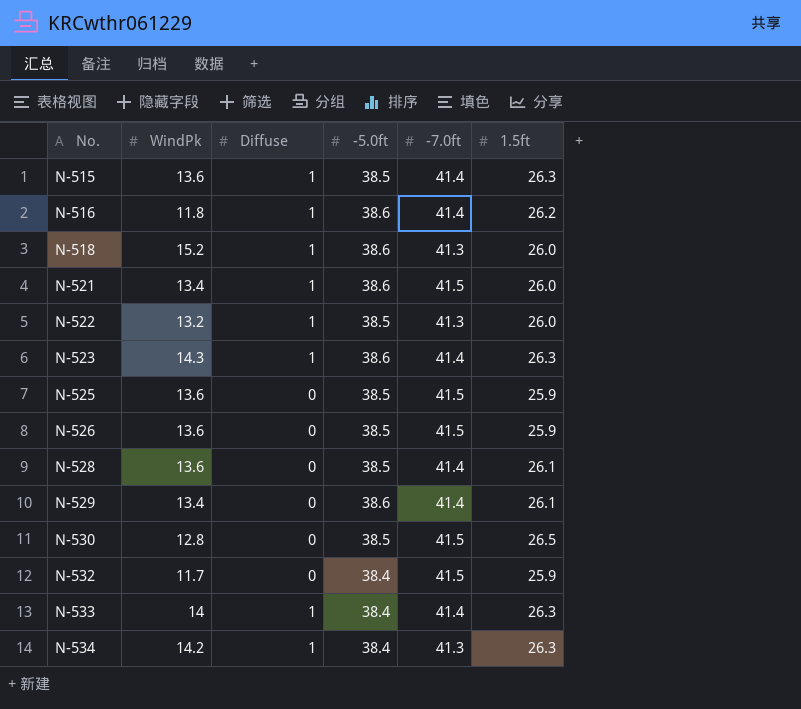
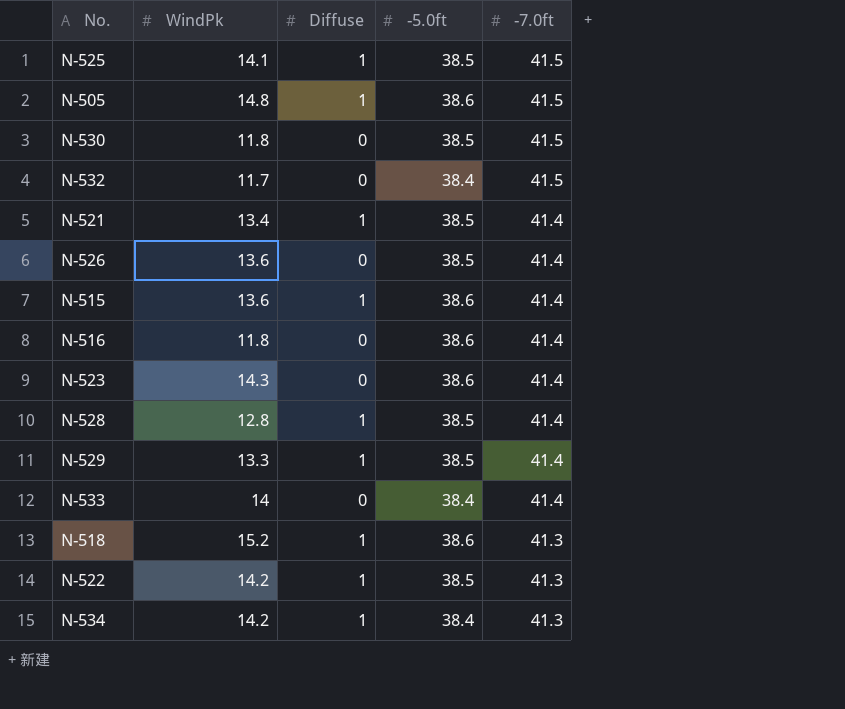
row order: No. ascending -> -7.0ft descending
column 1.5ft | position: 6 -> none
N-525 | WindPk: 13.6 -> 14.1
N-525 | Diffuse: 0 -> 1
row N-505: none -> 14.8 | 1 | 38.6 | 41.5
N-530 | WindPk: 12.8 -> 11.8
N-521 | -5.0ft: 38.6 -> 38.5
N-521 | -7.0ft: 41.5 -> 41.4
N-526 | -7.0ft: 41.5 -> 41.4
N-515 | -5.0ft: 38.5 -> 38.6
N-516 | Diffuse: 1 -> 0
N-523 | Diffuse: 1 -> 0
N-528 | WindPk: 13.6 -> 12.8
N-528 | Diffuse: 0 -> 1
N-529 | WindPk: 13.4 -> 13.3
N-529 | Diffuse: 0 -> 1
N-529 | -5.0ft: 38.6 -> 38.5
N-533 | Diffuse: 1 -> 0
N-522 | WindPk: 13.2 -> 14.2

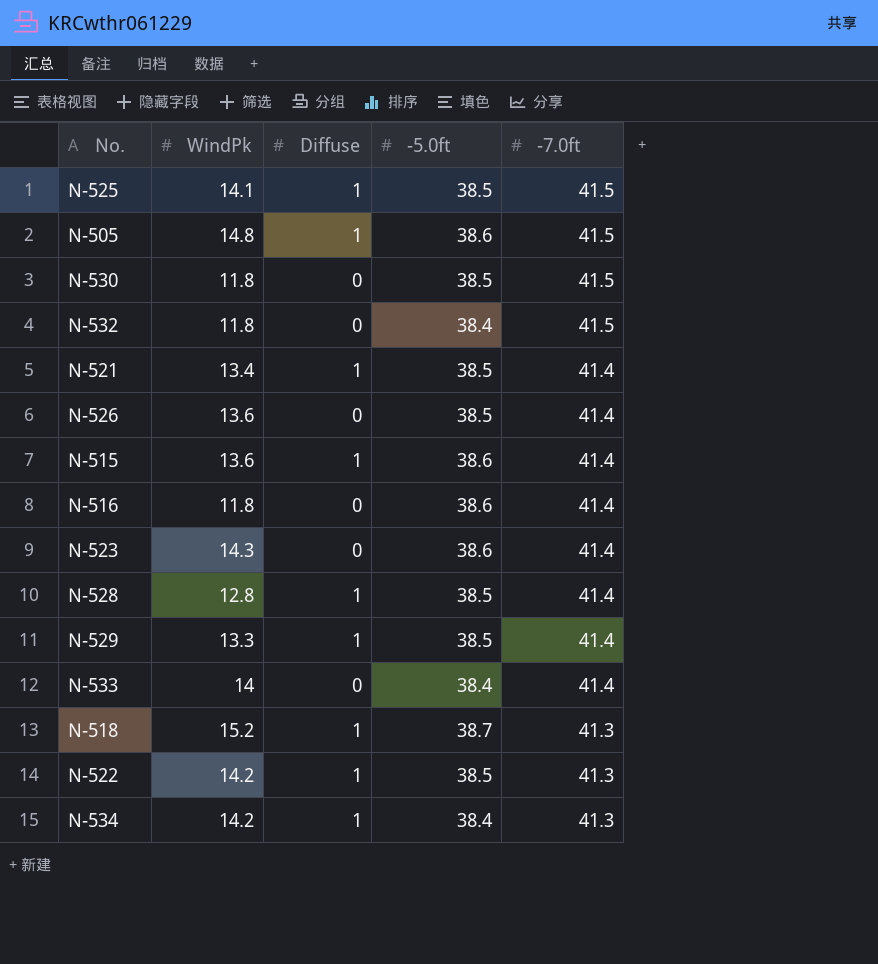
N-532 | WindPk: 11.7 -> 11.8
N-518 | -5.0ft: 38.6 -> 38.7

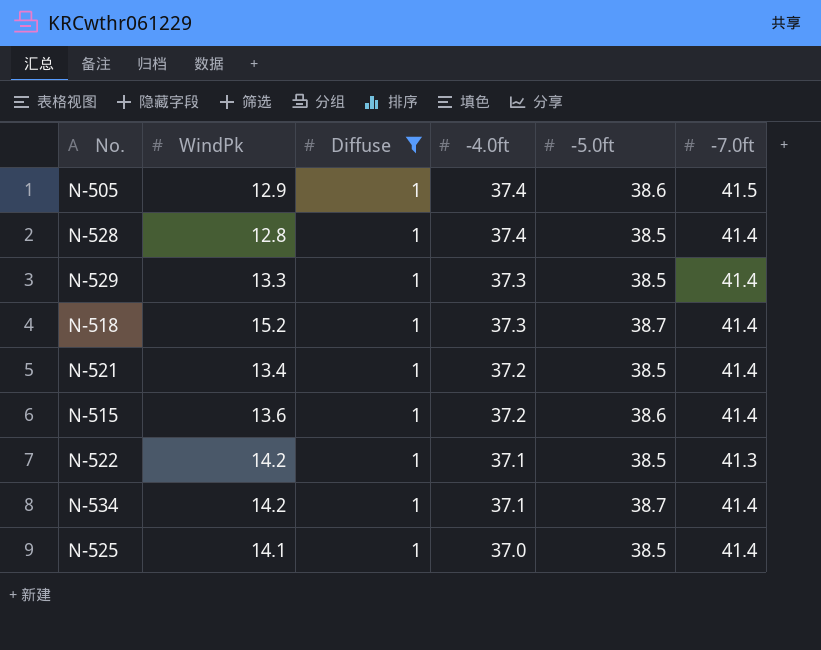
filter: none -> Diffuse = 1
row order: -7.0ft descending -> -4.0ft descending
column -4.0ft | position: none -> 4
N-505 | WindPk: 14.8 -> 12.9
N-518 | -7.0ft: 41.3 -> 41.4
N-534 | -5.0ft: 38.4 -> 38.7
N-534 | -7.0ft: 41.3 -> 41.4
N-525 | -7.0ft: 41.5 -> 41.4

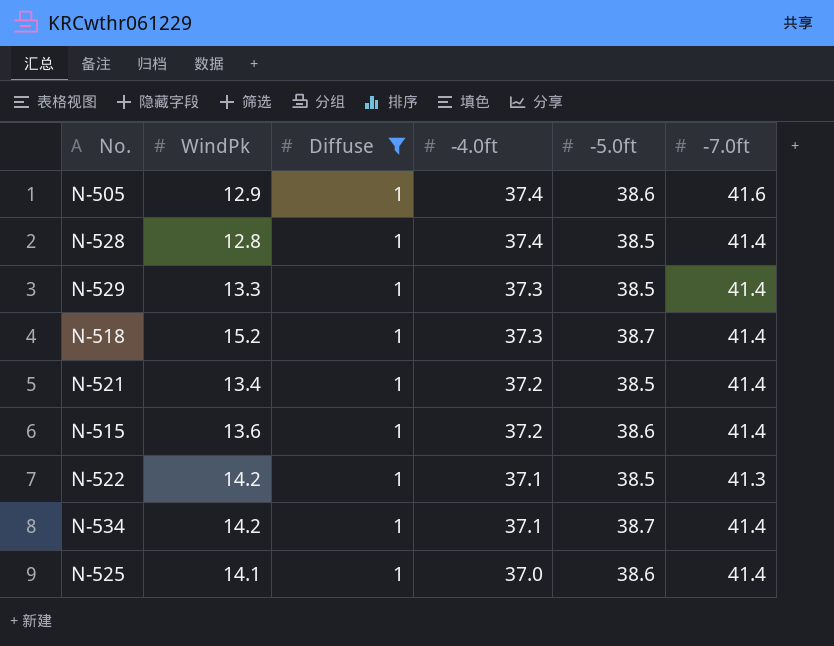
N-505 | -7.0ft: 41.5 -> 41.6
N-525 | -5.0ft: 38.5 -> 38.6

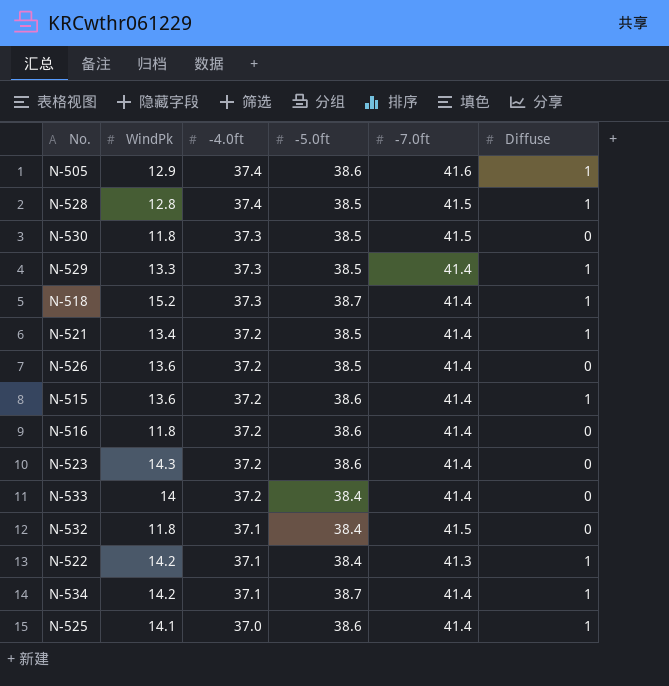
filter: Diffuse = 1 -> none
column Diffuse | position: 3 -> 6
N-528 | -7.0ft: 41.4 -> 41.5
N-522 | -5.0ft: 38.5 -> 38.4

